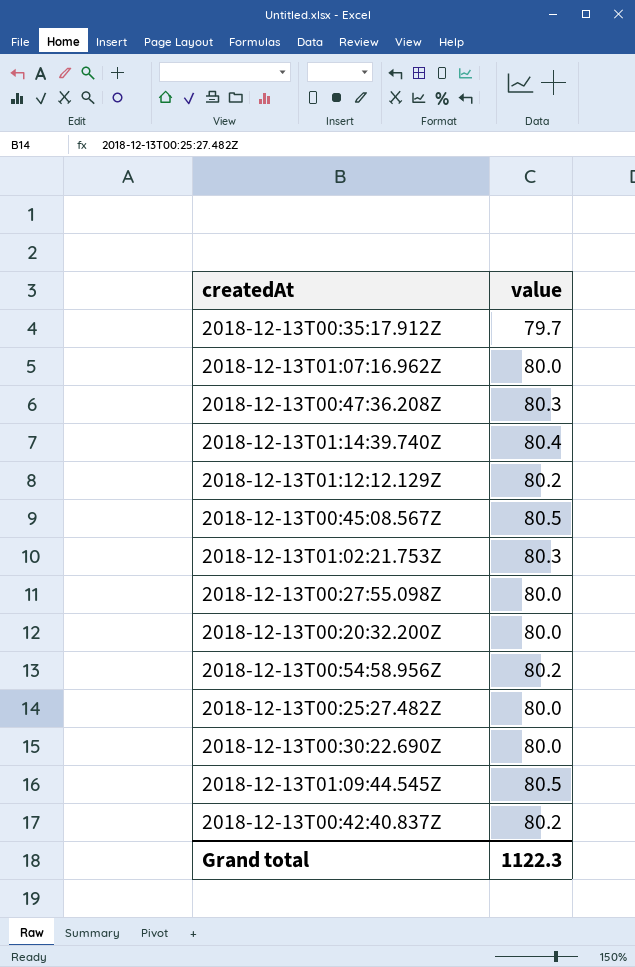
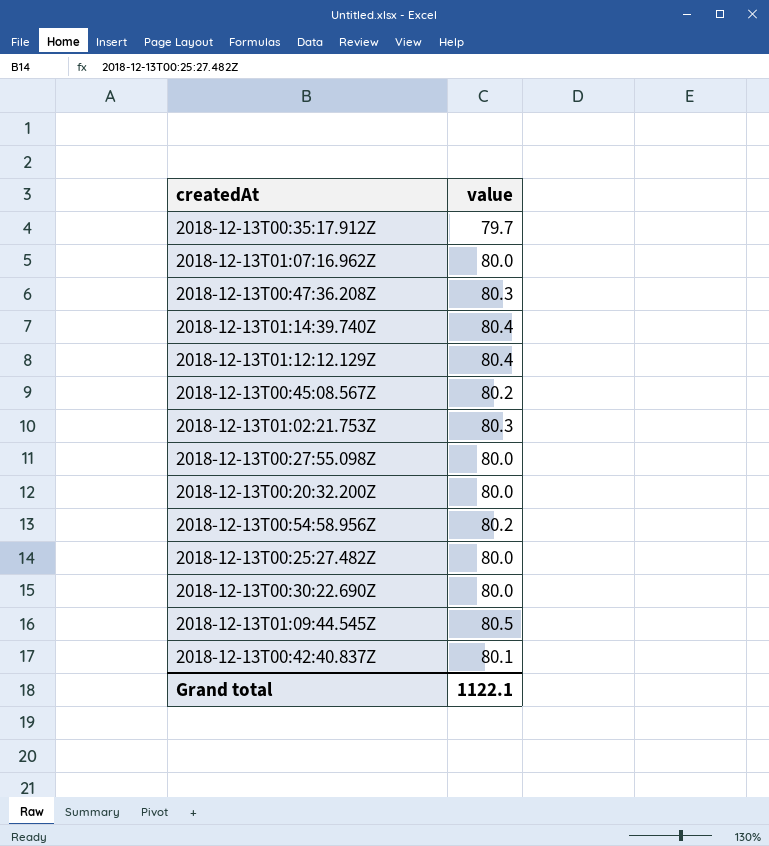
2018-12-13T01:12:12.129Z | value: 80.2 -> 80.4
2018-12-13T00:45:08.567Z | value: 80.5 -> 80.2
2018-12-13T00:42:40.837Z | value: 80.2 -> 80.1
Grand total | value: 1122.3 -> 1122.1

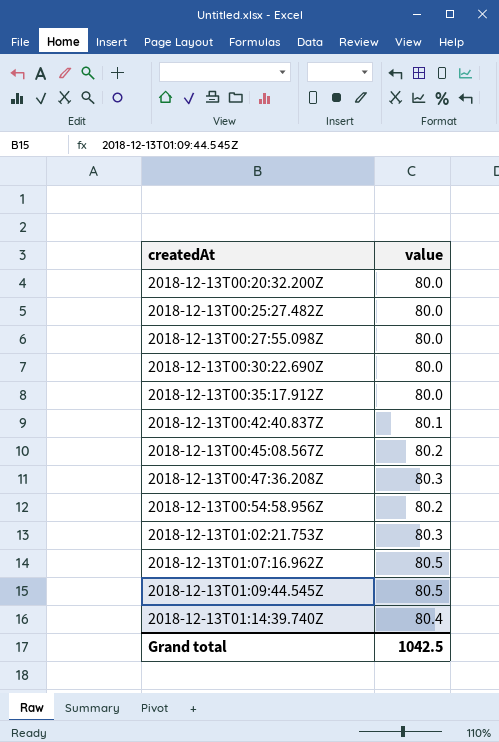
row order: none -> createdAt ascending
row 2018-12-13T01:12:12.129Z: 80.4 -> none
2018-12-13T00:35:17.912Z | value: 79.7 -> 80.0
2018-12-13T01:07:16.962Z | value: 80.0 -> 80.5
Grand total | value: 1122.1 -> 1042.5

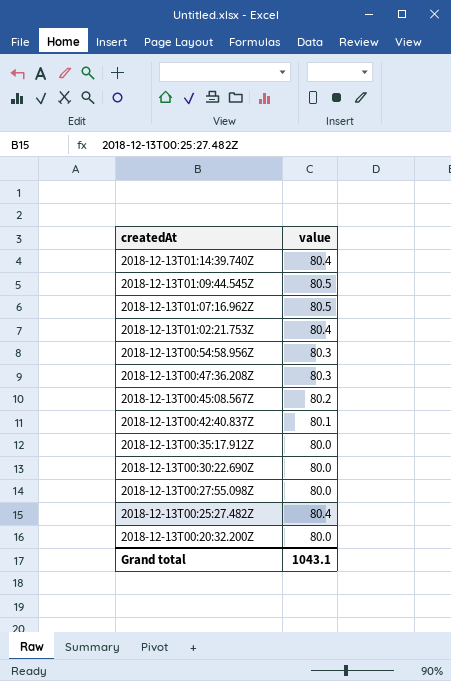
row order: createdAt ascending -> createdAt descending
2018-12-13T01:02:21.753Z | value: 80.3 -> 80.4
2018-12-13T00:54:58.956Z | value: 80.2 -> 80.3
2018-12-13T00:25:27.482Z | value: 80.0 -> 80.4
Grand total | value: 1042.5 -> 1043.1

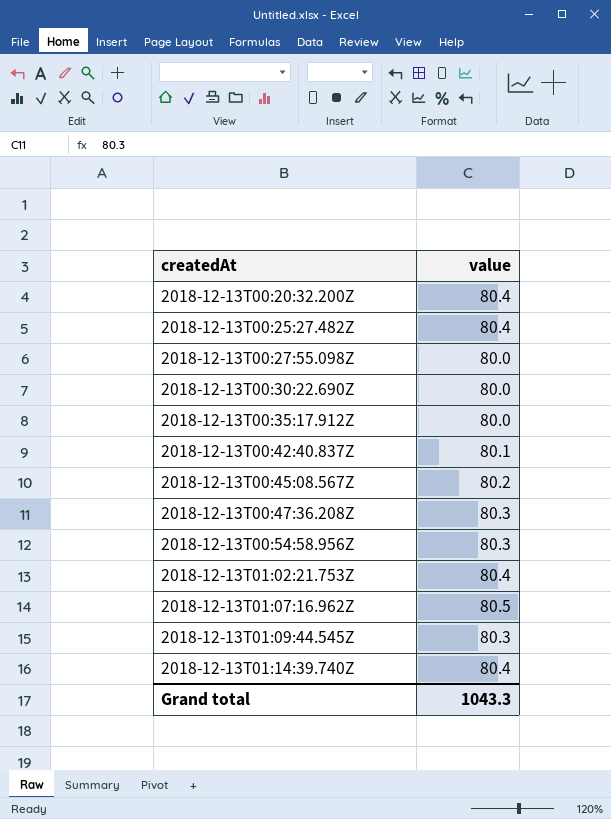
row order: createdAt descending -> createdAt ascending
2018-12-13T00:20:32.200Z | value: 80.0 -> 80.4
2018-12-13T01:09:44.545Z | value: 80.5 -> 80.3
Grand total | value: 1043.1 -> 1043.3

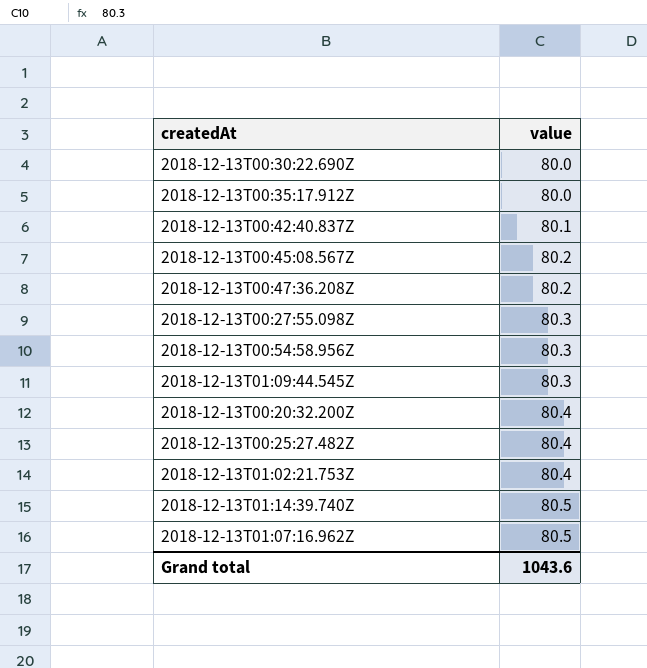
row order: createdAt ascending -> value ascending
2018-12-13T00:47:36.208Z | value: 80.3 -> 80.2
2018-12-13T00:27:55.098Z | value: 80.0 -> 80.3
2018-12-13T01:14:39.740Z | value: 80.4 -> 80.5
Grand total | value: 1043.3 -> 1043.6

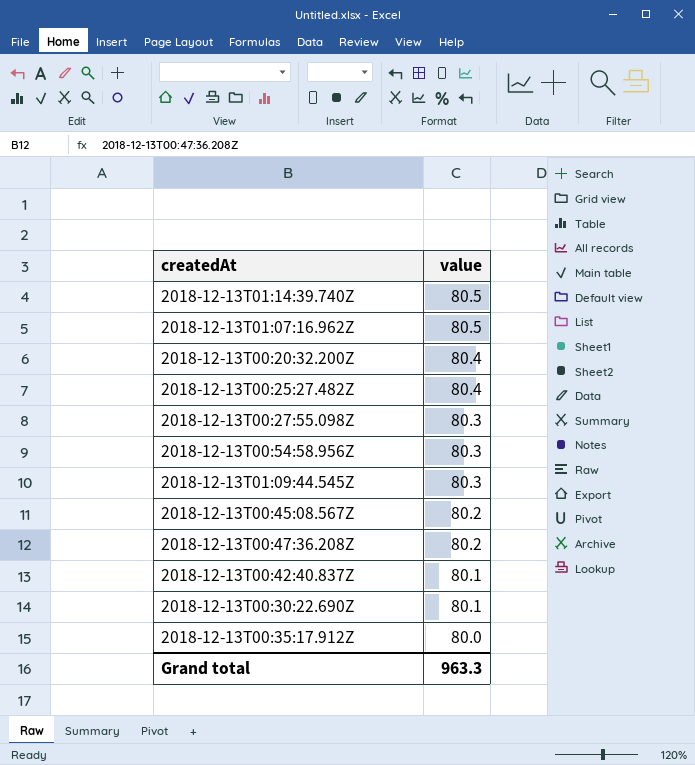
row order: value ascending -> value descending
row 2018-12-13T01:02:21.753Z: 80.4 -> none
2018-12-13T00:30:22.690Z | value: 80.0 -> 80.1
Grand total | value: 1043.6 -> 963.3

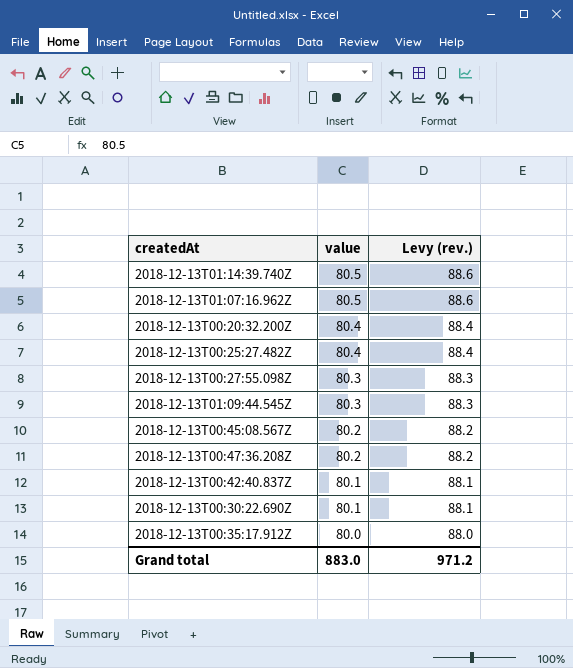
column Levy (rev.) | formula: none -> [value] * 1.1
row 2018-12-13T00:54:58.956Z: 80.3 -> none
Grand total | value: 963.3 -> 883.0

